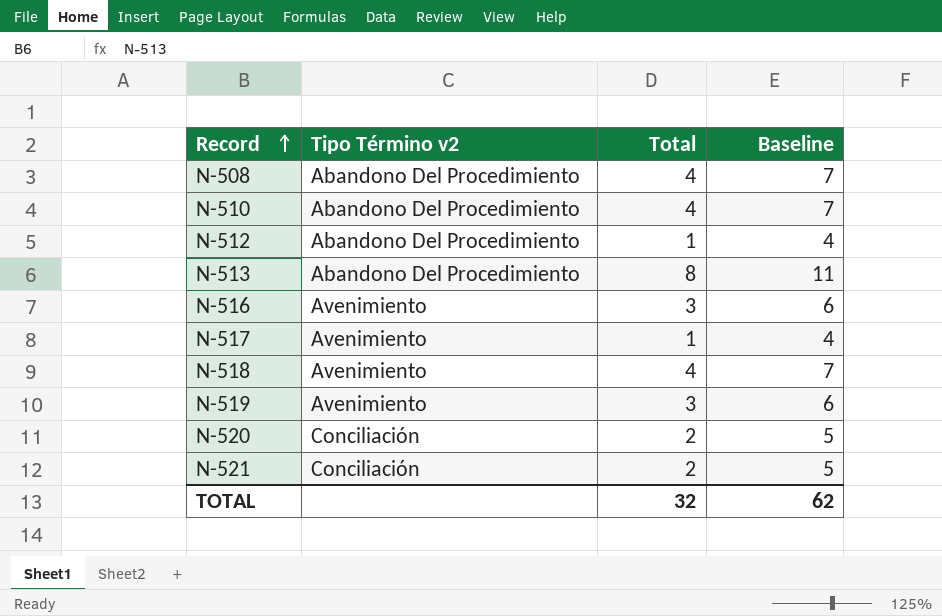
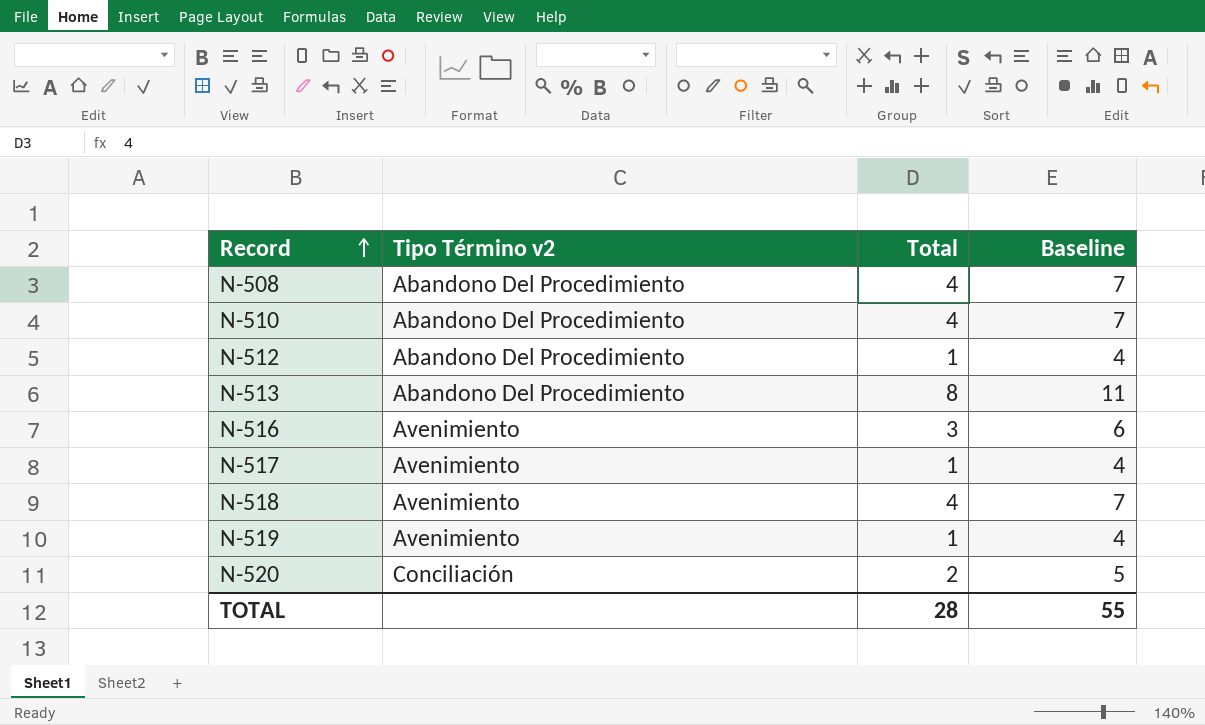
row N-521: Conciliación | 2 | 5 -> none
N-519 | Total: 3 -> 1
N-519 | Baseline: 6 -> 4
TOTAL | Total: 32 -> 28
TOTAL | Baseline: 62 -> 55

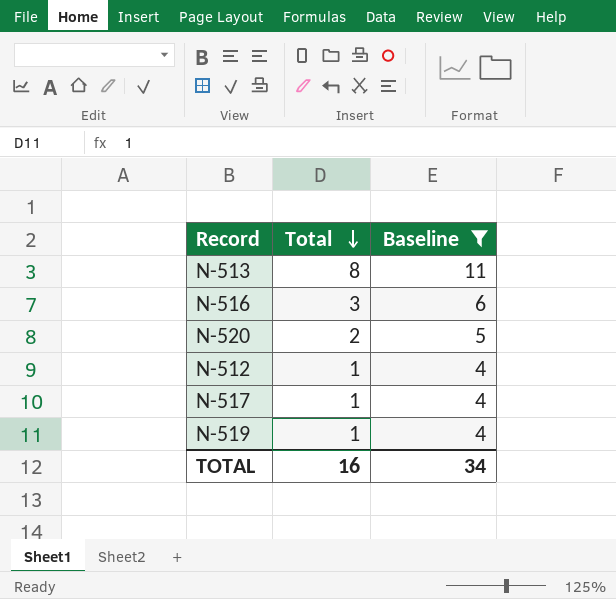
filter: none -> Baseline != 7
row order: Record ascending -> Total descending
column Tipo Término v2 | position: 2 -> none
TOTAL | Total: 28 -> 16
TOTAL | Baseline: 55 -> 34

